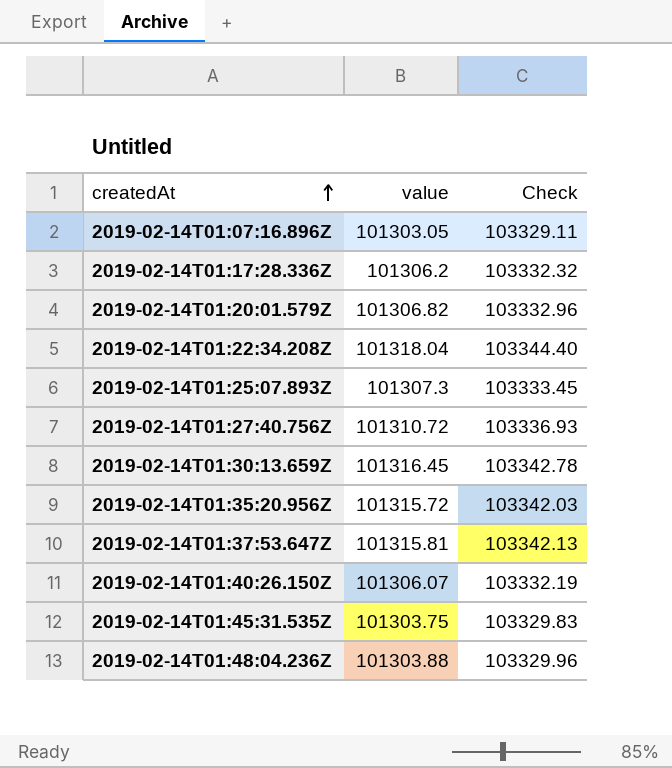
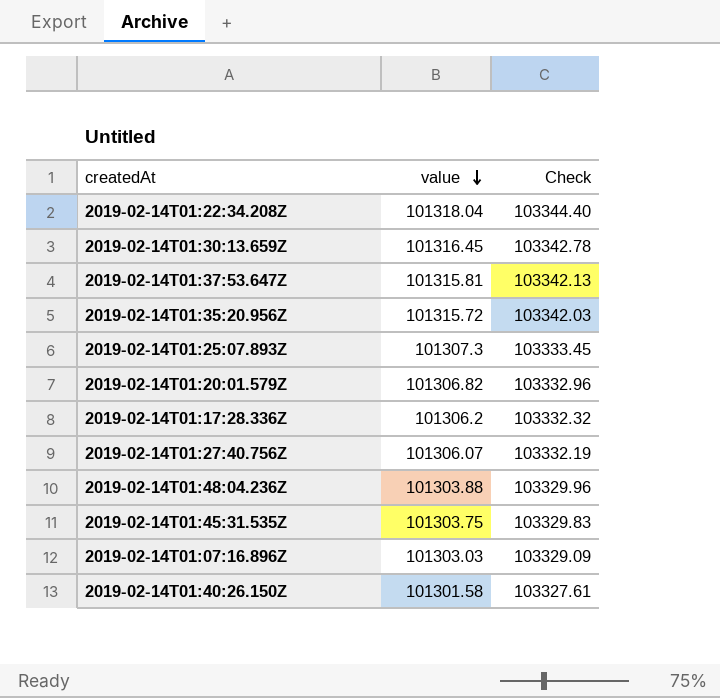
row order: createdAt ascending -> value descending
2019-02-14T01:27:40.756Z | value: 101310.72 -> 101306.07
2019-02-14T01:27:40.756Z | Check: 103336.93 -> 103332.19
2019-02-14T01:07:16.896Z | value: 101303.05 -> 101303.03
2019-02-14T01:07:16.896Z | Check: 103329.11 -> 103329.09
2019-02-14T01:40:26.150Z | value: 101306.07 -> 101301.58
2019-02-14T01:40:26.150Z | Check: 103332.19 -> 103327.61

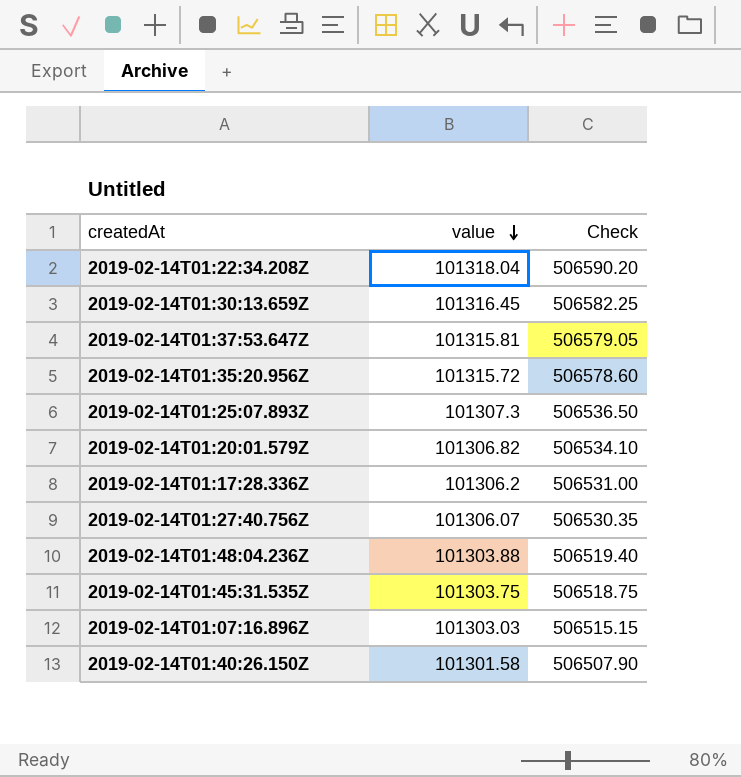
column Check | formula: [value] * 1.02 -> [value] * 5

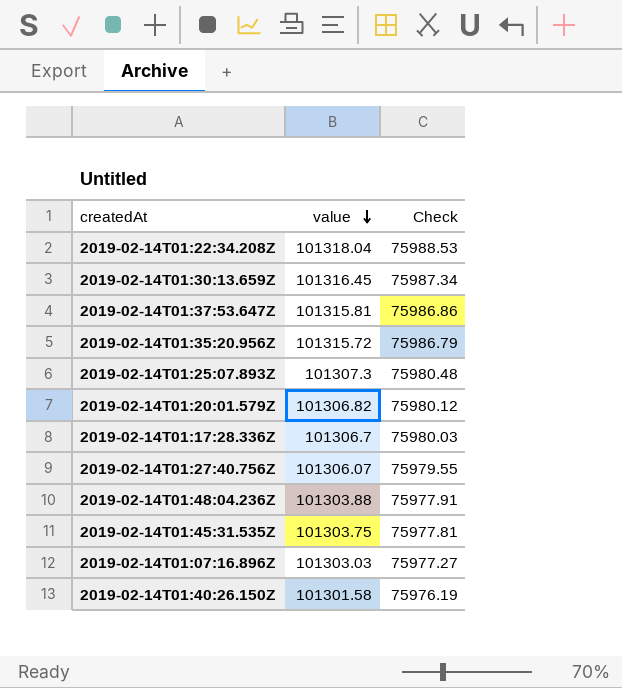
column Check | formula: [value] * 5 -> [value] * 0.75
2019-02-14T01:17:28.336Z | value: 101306.2 -> 101306.7

